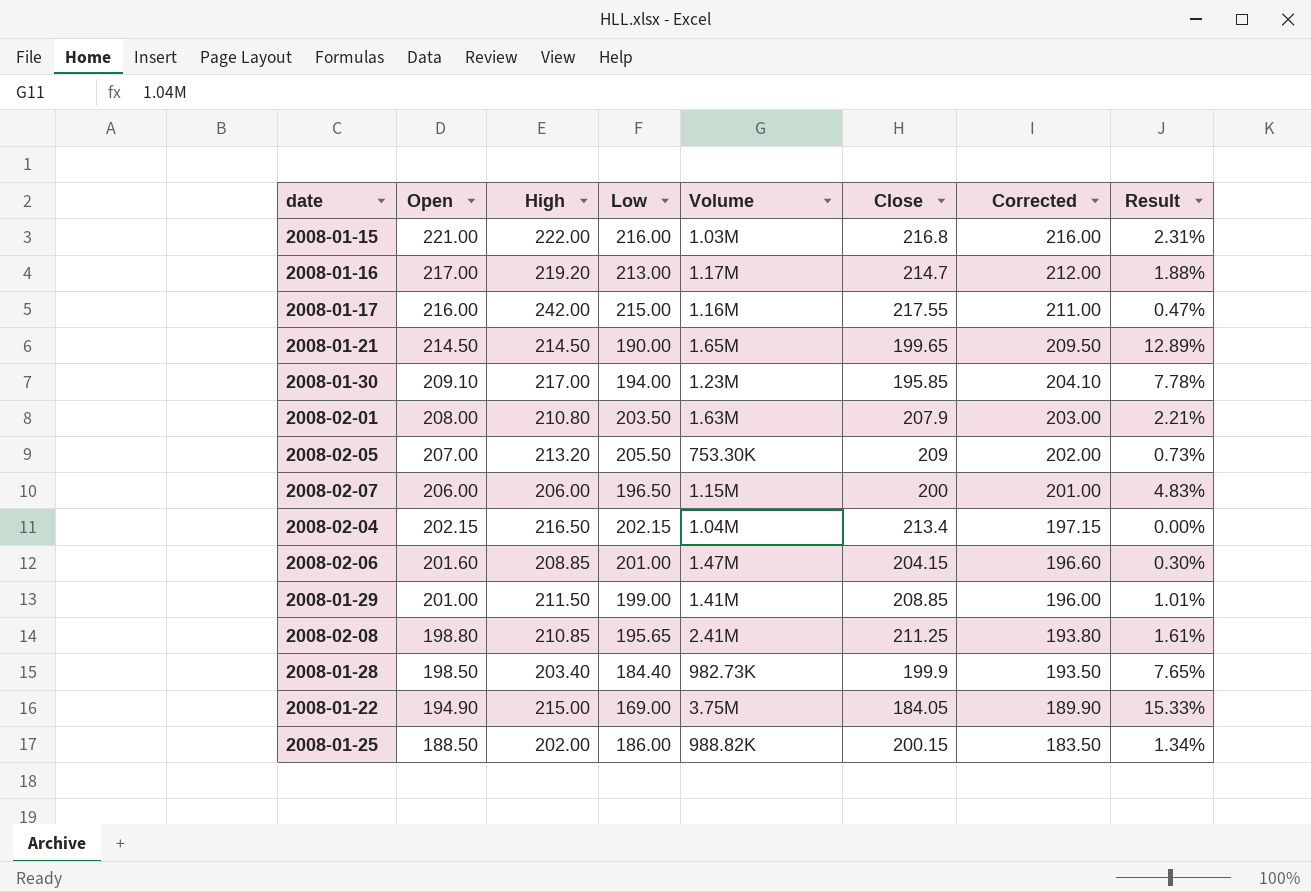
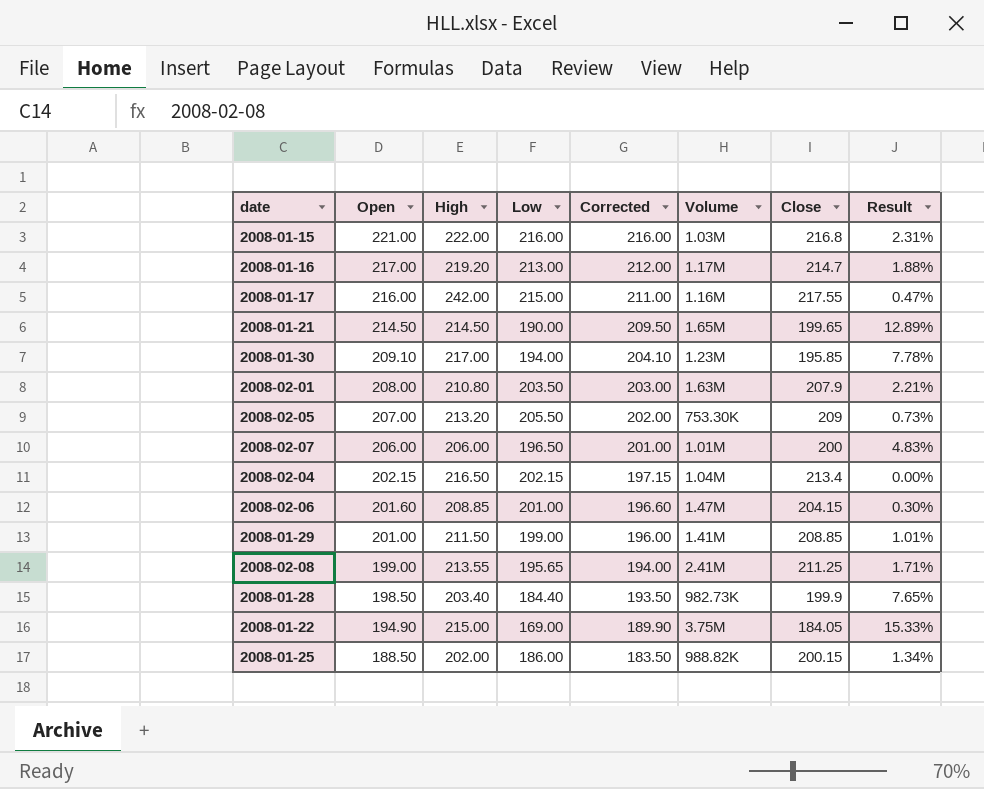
column Corrected | position: 7 -> 5
2008-02-07 | Volume: 1.15M -> 1.01M
2008-02-08 | Open: 198.80 -> 199.00
2008-02-08 | High: 210.85 -> 213.55
2008-02-08 | Corrected: 193.80 -> 194.00
2008-02-08 | Result: 1.61% -> 1.71%

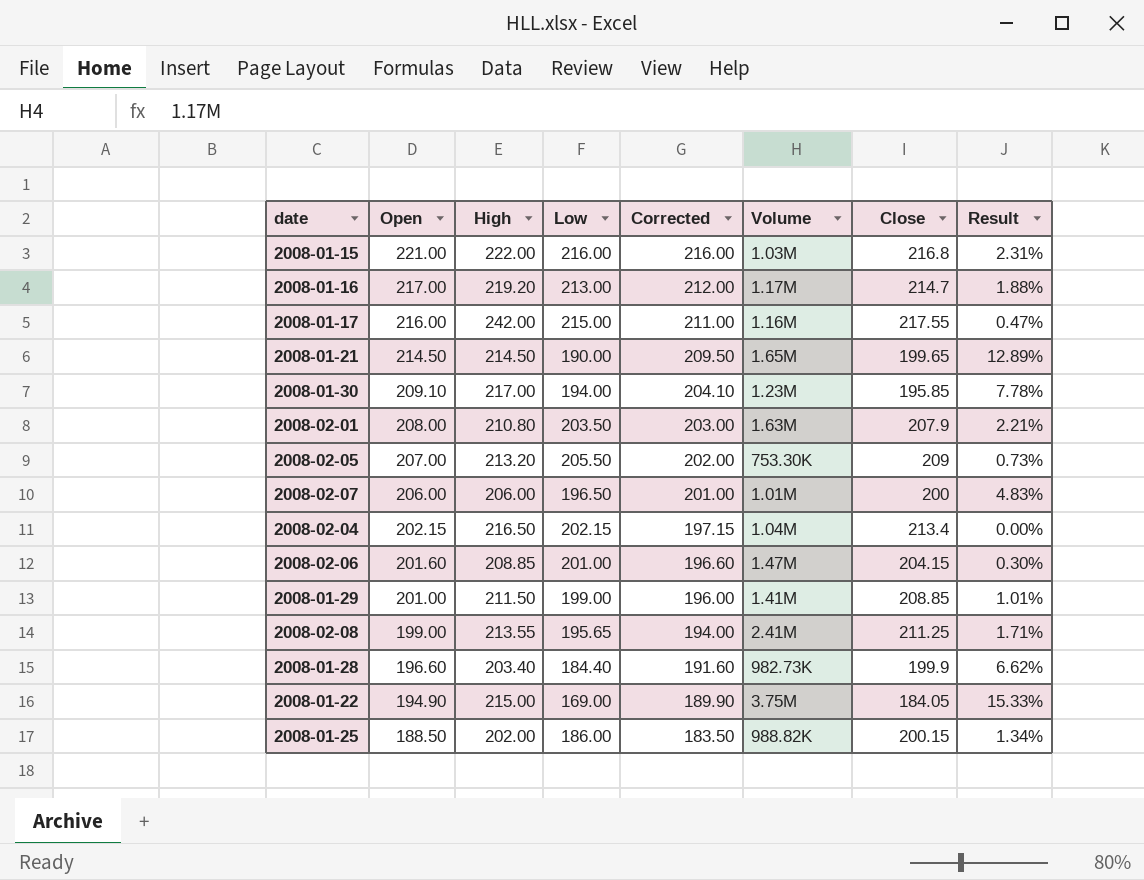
2008-01-28 | Open: 198.50 -> 196.60
2008-01-28 | Corrected: 193.50 -> 191.60
2008-01-28 | Result: 7.65% -> 6.62%

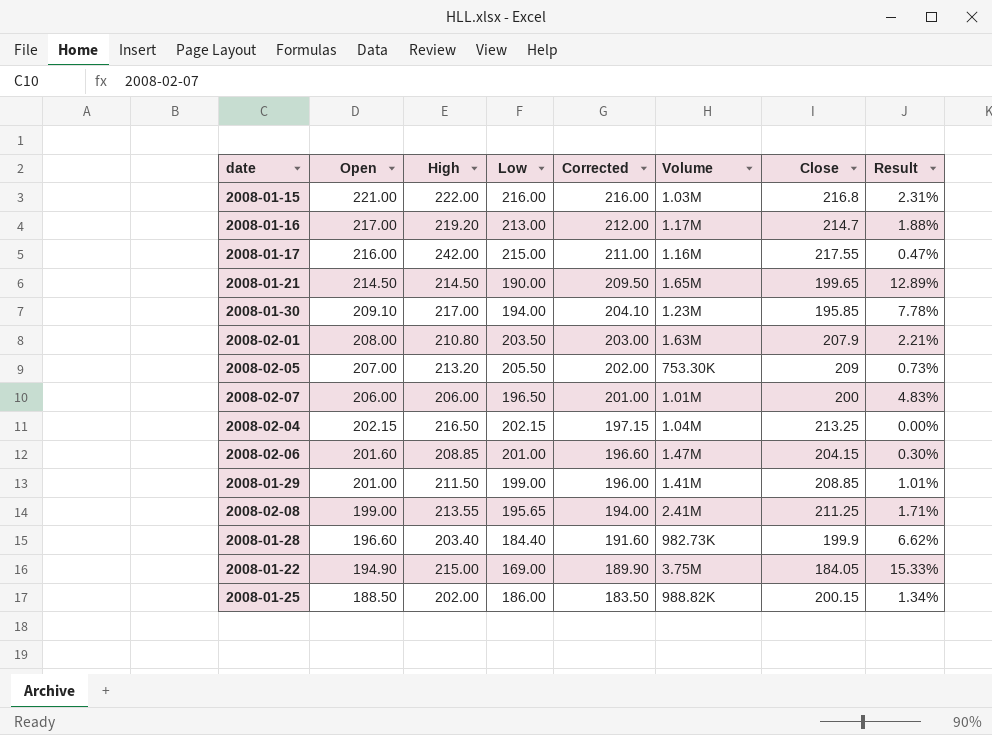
2008-02-04 | Close: 213.4 -> 213.25

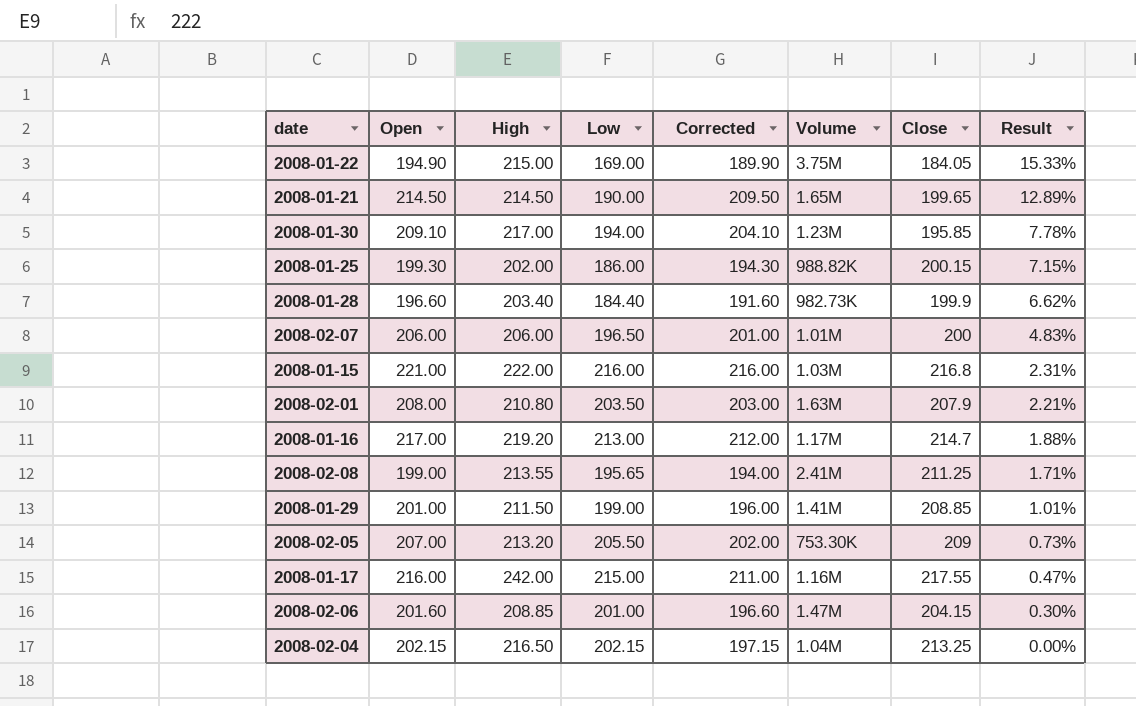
row order: Open descending -> Result descending
2008-01-25 | Open: 188.50 -> 199.30
2008-01-25 | Corrected: 183.50 -> 194.30
2008-01-25 | Result: 1.34% -> 7.15%

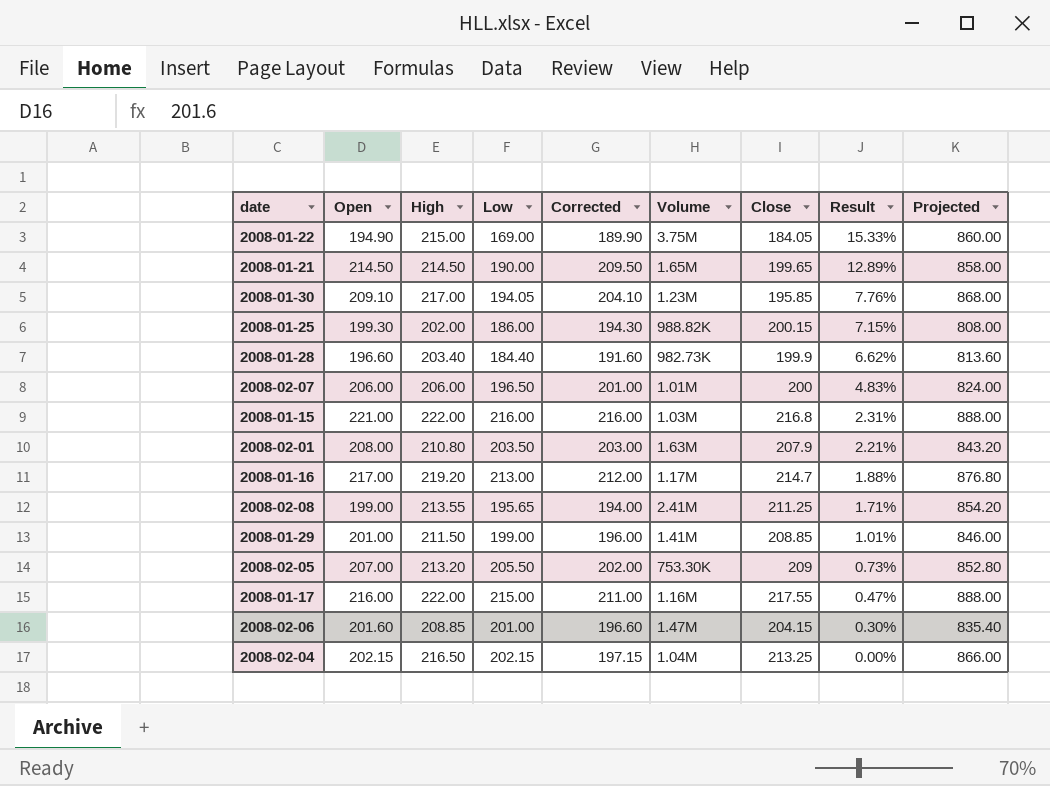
column Projected | formula: none -> [High] * 4
2008-01-30 | Low: 194.00 -> 194.05
2008-01-30 | Result: 7.78% -> 7.76%
2008-01-17 | High: 242.00 -> 222.00

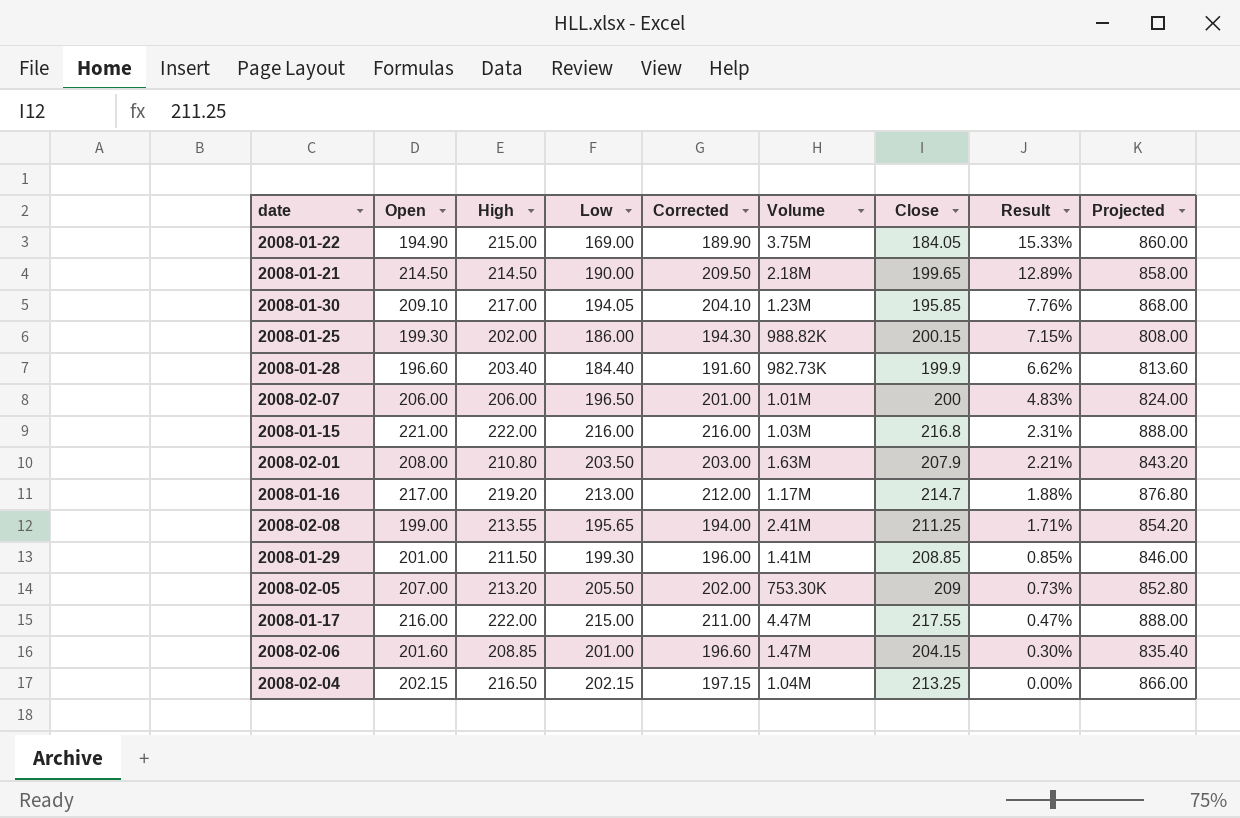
2008-01-21 | Volume: 1.65M -> 2.18M
2008-01-29 | Low: 199.00 -> 199.30
2008-01-29 | Result: 1.01% -> 0.85%
2008-01-17 | Volume: 1.16M -> 4.47M

